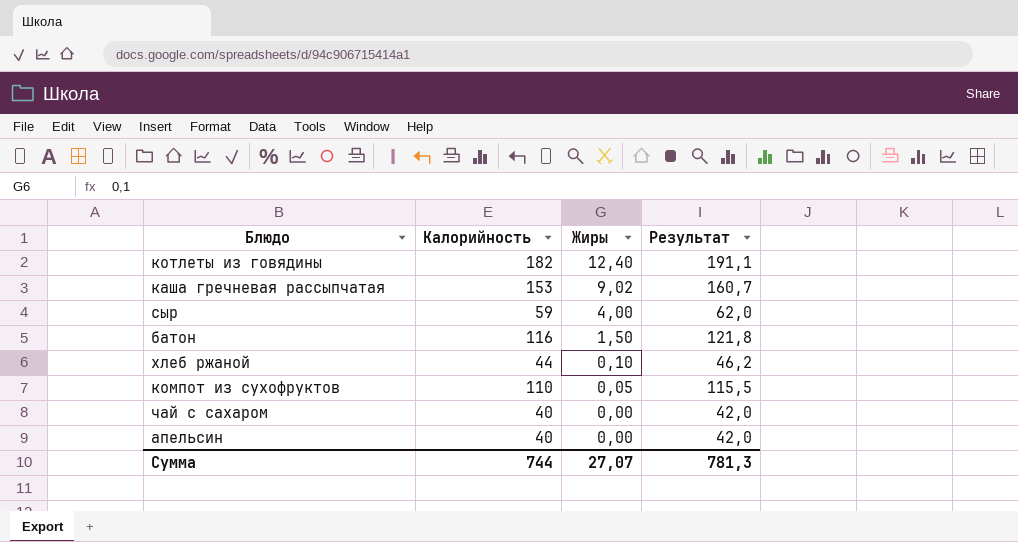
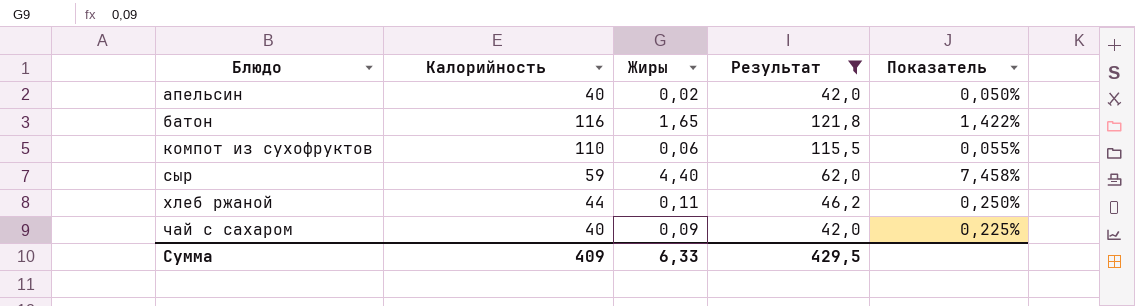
filter: none -> Результат <= 121,8
row order: Жиры descending -> Блюдо ascending
column Показатель | formula: none -> [Жиры] / [Калорийность]
апельсин | Жиры: 0,00 -> 0,02
батон | Жиры: 1,50 -> 1,65
компот из сухофруктов | Жиры: 0,05 -> 0,06
сыр | Жиры: 4,00 -> 4,40
хлеб ржаной | Жиры: 0,10 -> 0,11
чай с сахаром | Жиры: 0,00 -> 0,09
Сумма | Калорийность: 744 -> 409
Сумма | Жиры: 27,07 -> 6,33
Сумма | Результат: 781,3 -> 429,5

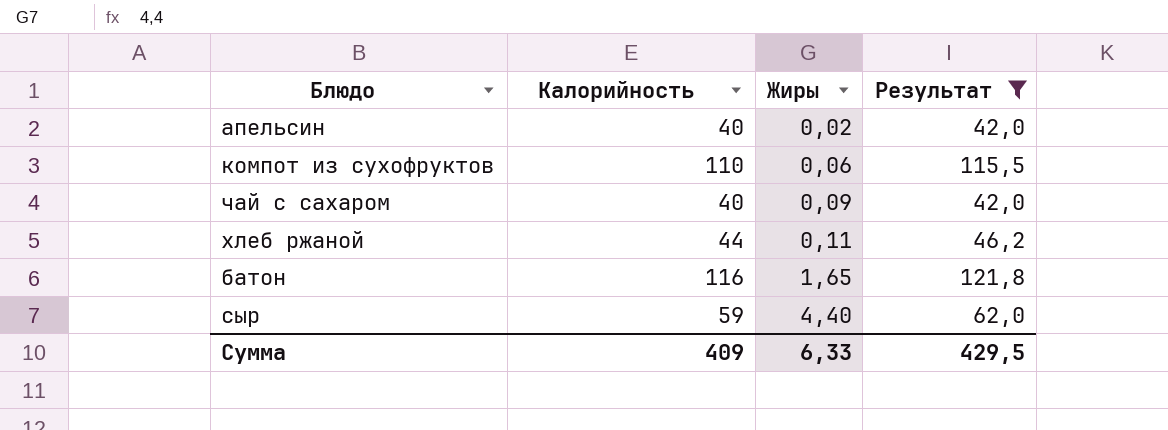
row order: Блюдо ascending -> Жиры ascending
column Показатель | formula: [Жиры] / [Калорийность] -> none

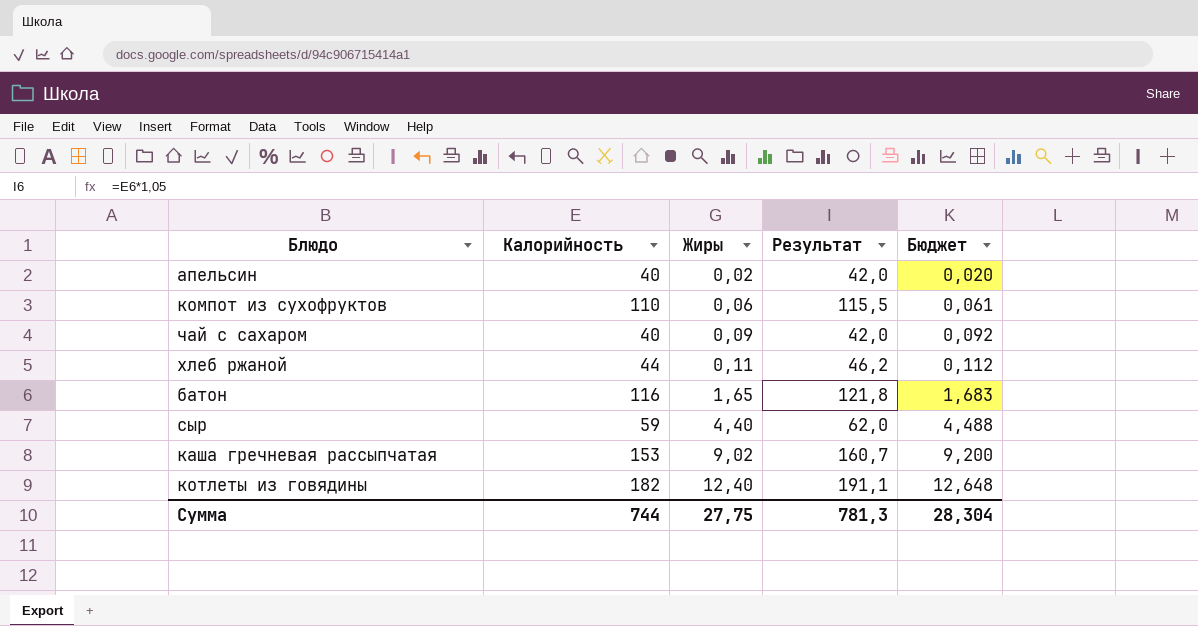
filter: Результат <= 121,8 -> none
column Бюджет | formula: none -> [Жиры] * 1,02
Сумма | Калорийность: 409 -> 744
Сумма | Жиры: 6,33 -> 27,75
Сумма | Результат: 429,5 -> 781,3

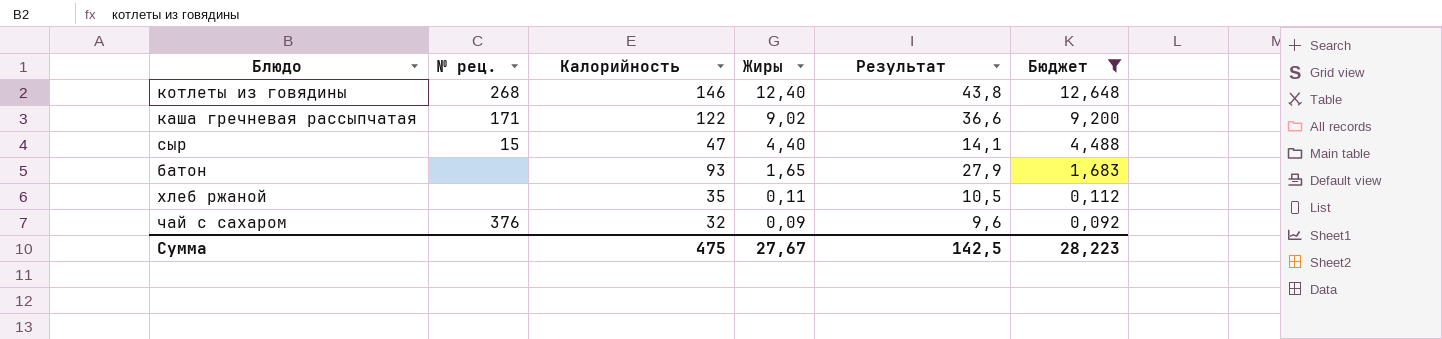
filter: none -> Бюджет >= 0,092
row order: Жиры ascending -> Жиры descending
column № рец. | position: none -> 2
column Результат | formula: [Калорийность] * 1,05 -> [Калорийность] * 0,3
котлеты из говядины | Калорийность: 182 -> 146
каша гречневая рассыпчатая | Калорийность: 153 -> 122
сыр | Калорийность: 59 -> 47
батон | Калорийность: 116 -> 93
хлеб ржаной | Калорийность: 44 -> 35
чай с сахаром | Калорийность: 40 -> 32
Сумма | Калорийность: 744 -> 475
Сумма | Жиры: 27,75 -> 27,67
Сумма | Результат: 781,3 -> 142,5
Сумма | Бюджет: 28,304 -> 28,223

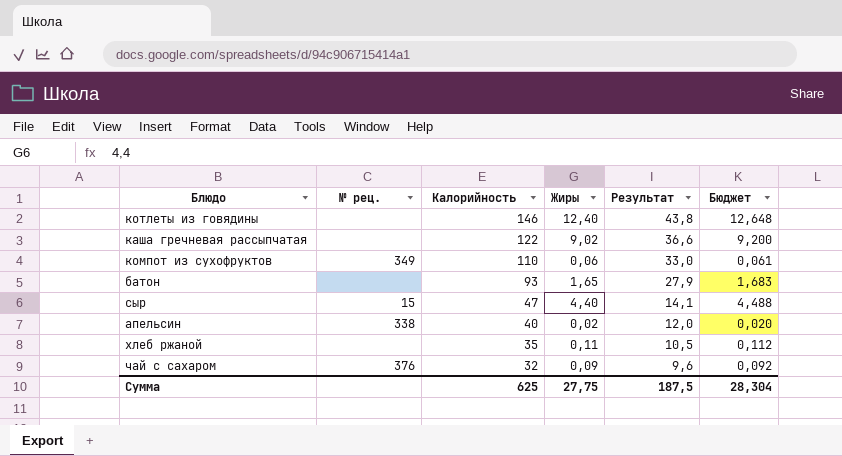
filter: Бюджет >= 0,092 -> none
row order: Жиры descending -> Калорийность descending
котлеты из говядины | № рец.: 268 -> none
каша гречневая рассыпчатая | № рец.: 171 -> none
Сумма | Калорийность: 475 -> 625
Сумма | Жиры: 27,67 -> 27,75
Сумма | Результат: 142,5 -> 187,5
Сумма | Бюджет: 28,223 -> 28,304

